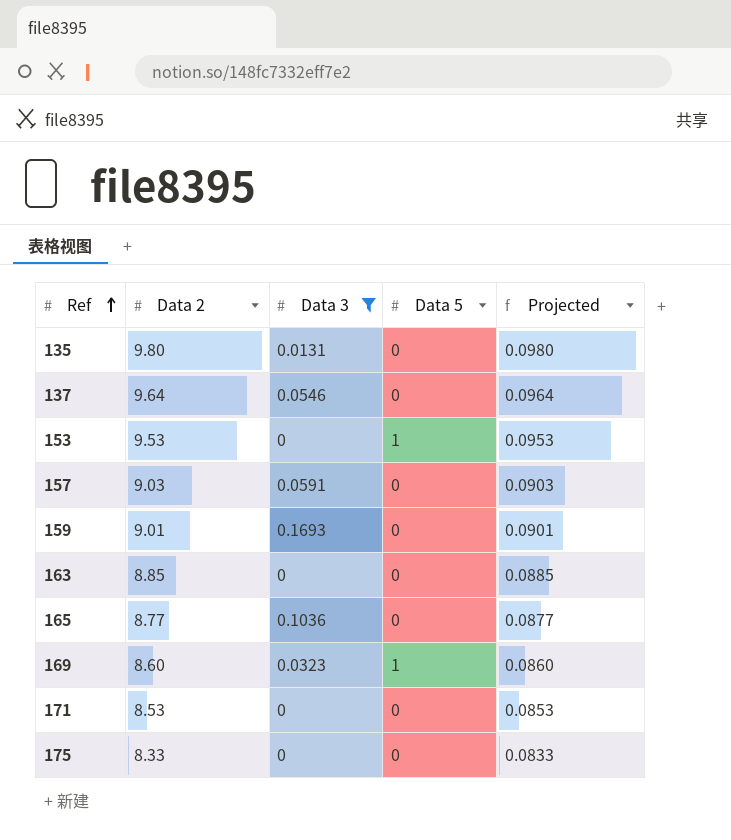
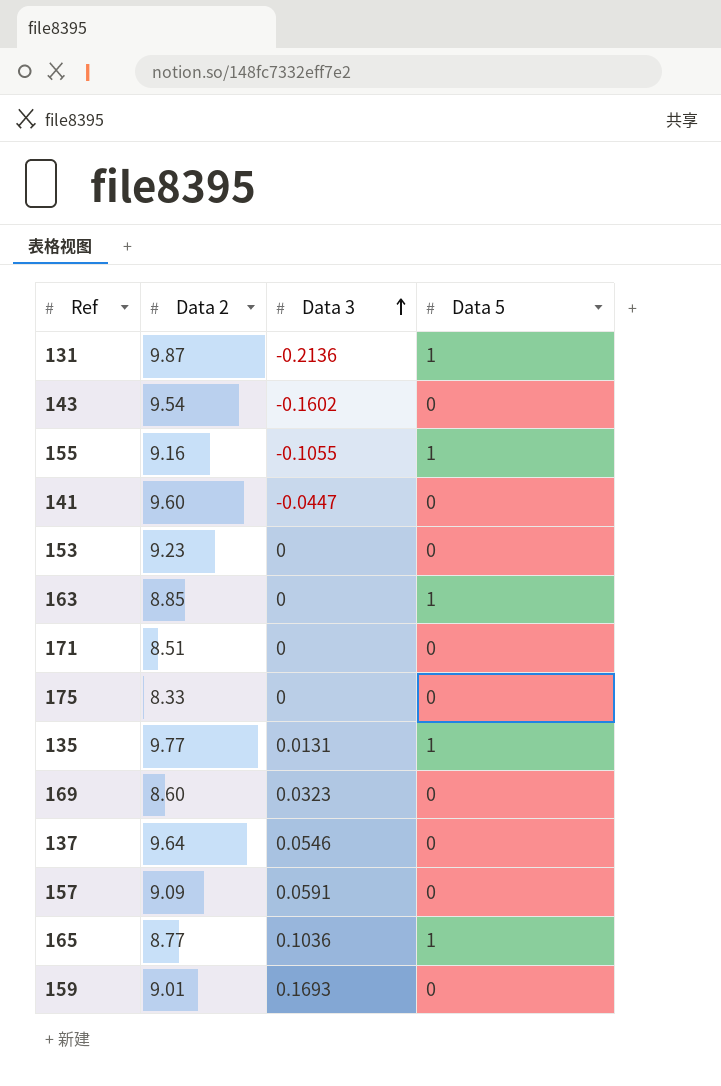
filter: Data 3 >= 0 -> none
row order: Ref ascending -> Data 3 ascending
column Projected | formula: [Data 2] * 0.01 -> none
153 | Data 2: 9.53 -> 9.23
153 | Data 5: 1 -> 0
163 | Data 5: 0 -> 1
171 | Data 2: 8.53 -> 8.51
135 | Data 2: 9.80 -> 9.77
135 | Data 5: 0 -> 1
169 | Data 5: 1 -> 0
157 | Data 2: 9.03 -> 9.09
165 | Data 5: 0 -> 1

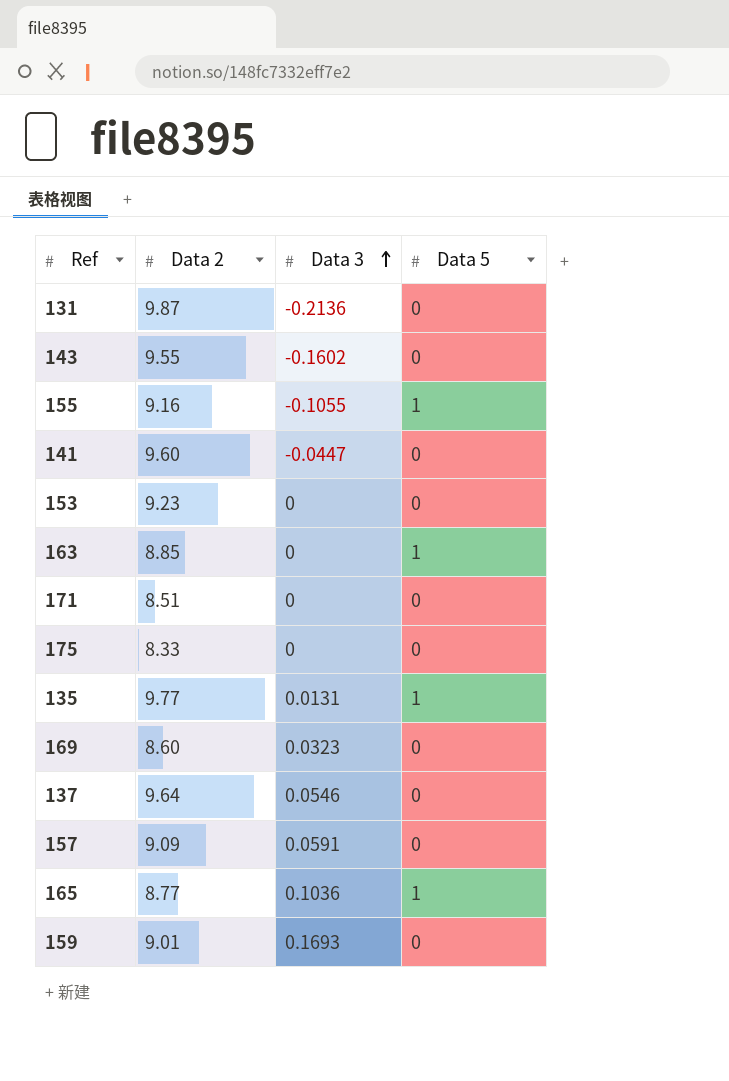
131 | Data 5: 1 -> 0
143 | Data 2: 9.54 -> 9.55

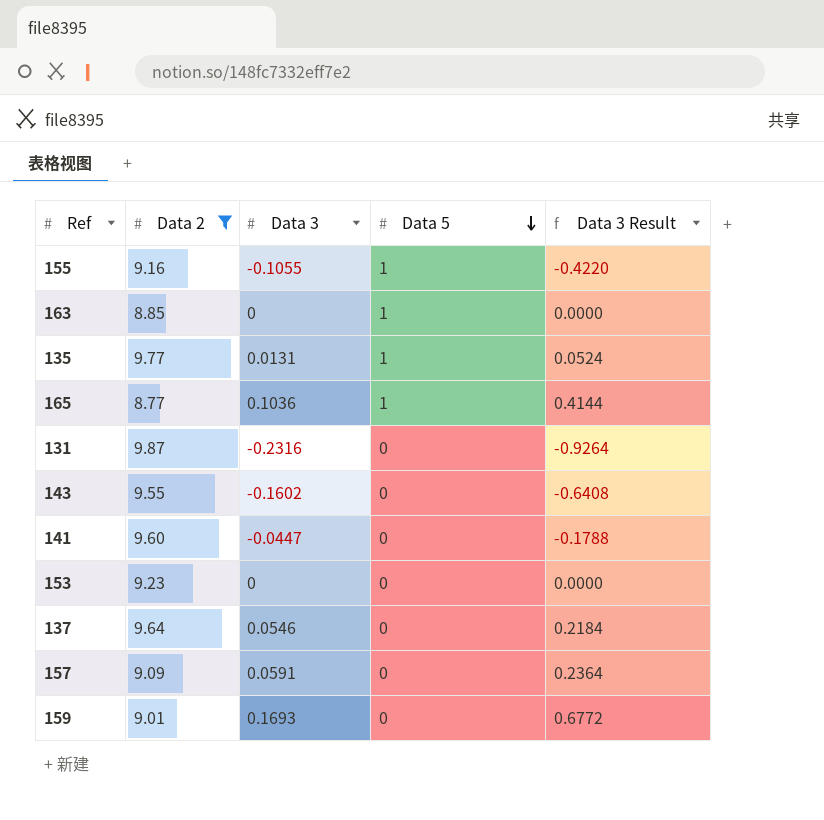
filter: none -> Data 2 >= 8.77
row order: Data 3 ascending -> Data 5 descending
column Data 3 Result | formula: none -> [Data 3] * 4
131 | Data 3: -0.2136 -> -0.2316

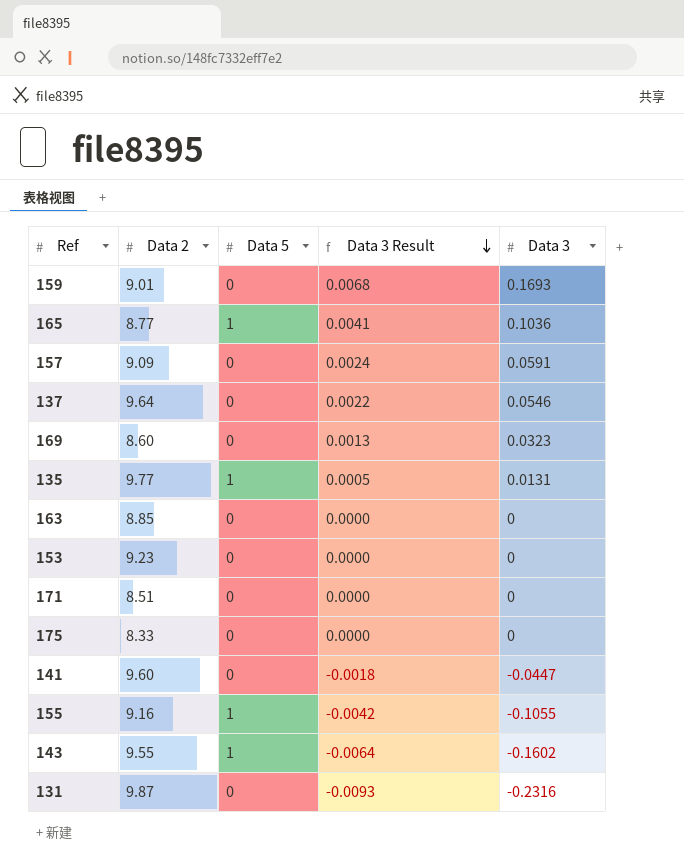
filter: Data 2 >= 8.77 -> none
row order: Data 5 descending -> Data 3 Result descending
column Data 3 Result | formula: [Data 3] * 4 -> [Data 3] * 0.04
column Data 3 | position: 3 -> 5
163 | Data 5: 1 -> 0
143 | Data 5: 0 -> 1

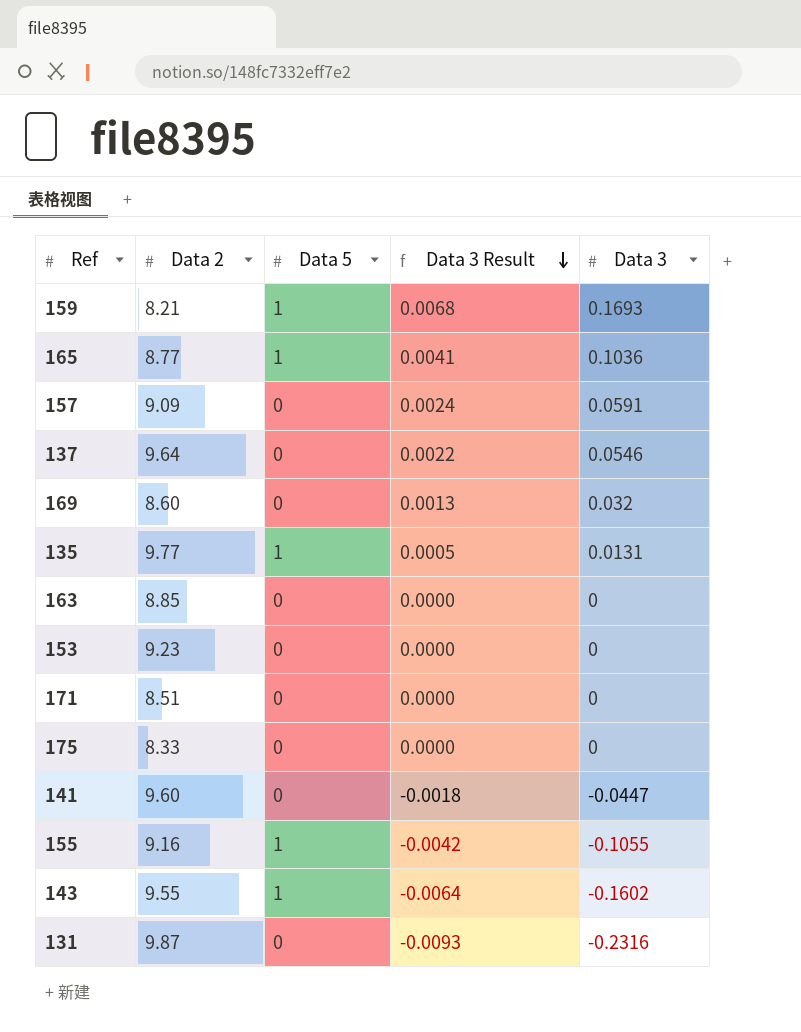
159 | Data 2: 9.01 -> 8.21
159 | Data 5: 0 -> 1
169 | Data 3: 0.0323 -> 0.032

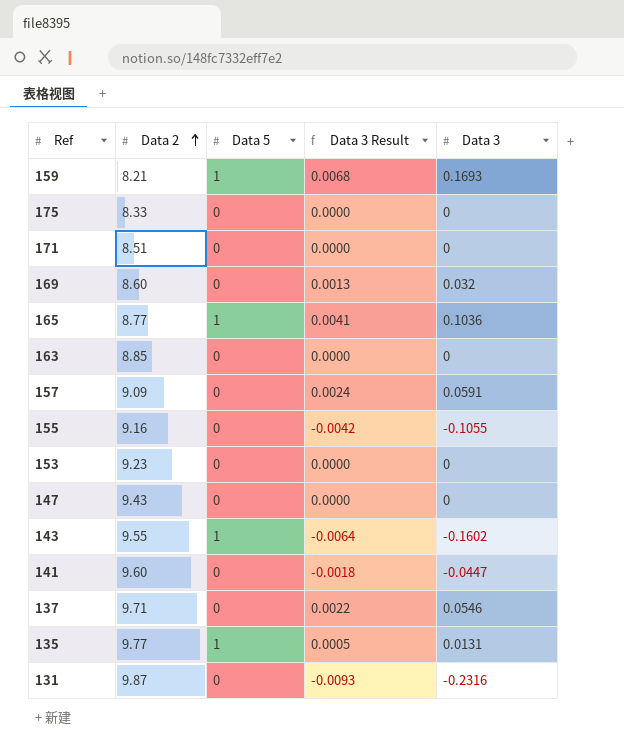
row order: Data 3 Result descending -> Data 2 ascending
155 | Data 5: 1 -> 0
row 147: none -> 9.43 | 0 | 0.0000 | 0
137 | Data 2: 9.64 -> 9.71

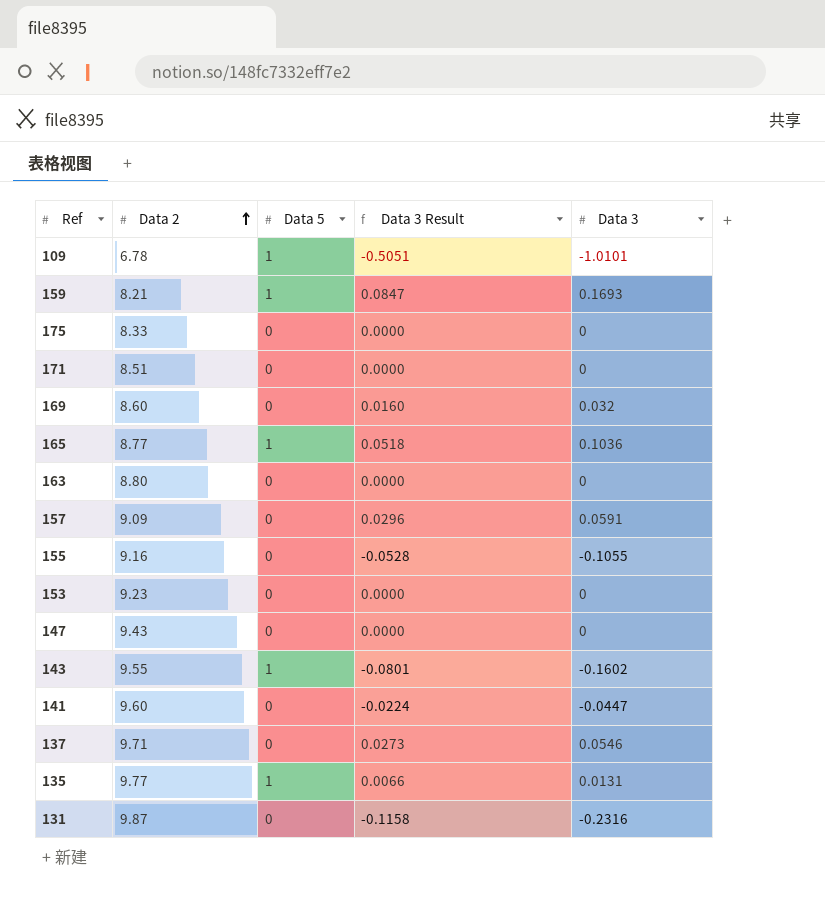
column Data 3 Result | formula: [Data 3] * 0.04 -> [Data 3] * 0.5
row 109: none -> 6.78 | 1 | -0.5051 | -1.0101
163 | Data 2: 8.85 -> 8.80

